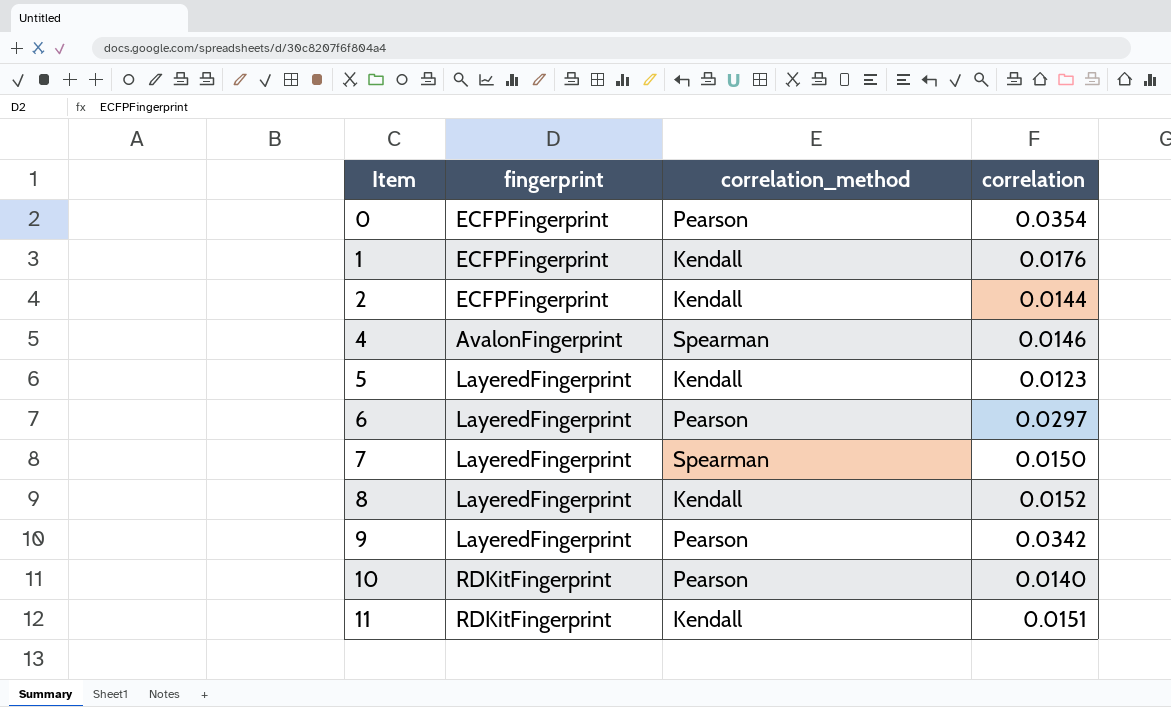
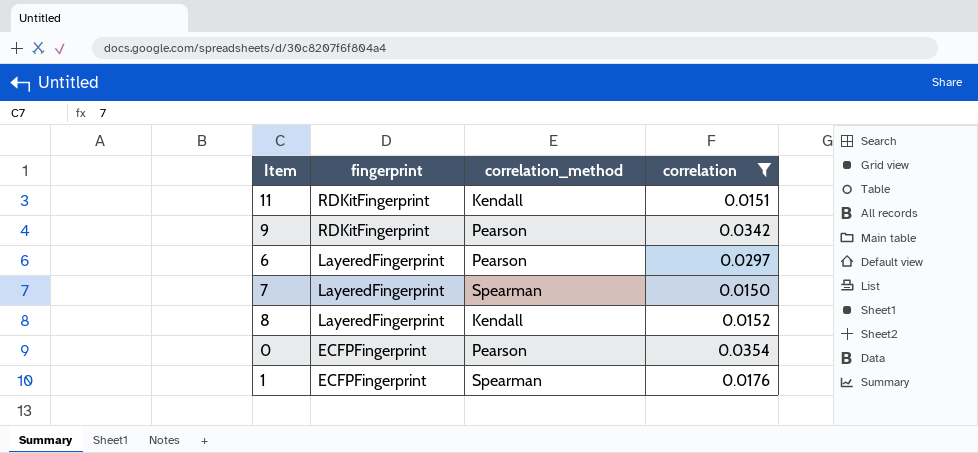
filter: none -> correlation >= 0.0150
row order: Item ascending -> fingerprint descending
9 | fingerprint: LayeredFingerprint -> RDKitFingerprint
1 | correlation_method: Kendall -> Spearman

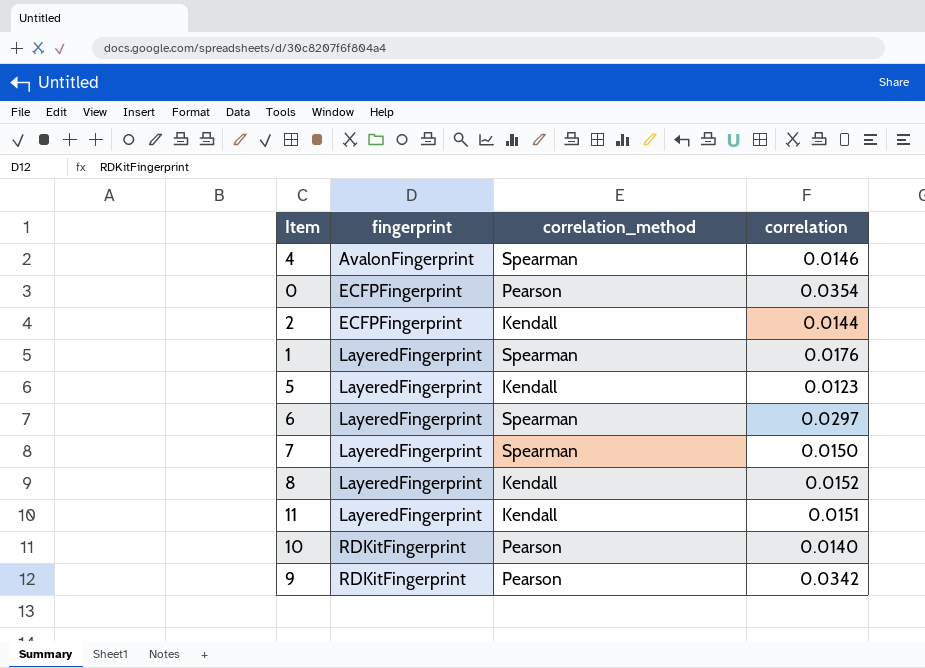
filter: correlation >= 0.0150 -> none
row order: fingerprint descending -> fingerprint ascending
1 | fingerprint: ECFPFingerprint -> LayeredFingerprint
6 | correlation_method: Pearson -> Spearman
11 | fingerprint: RDKitFingerprint -> LayeredFingerprint

